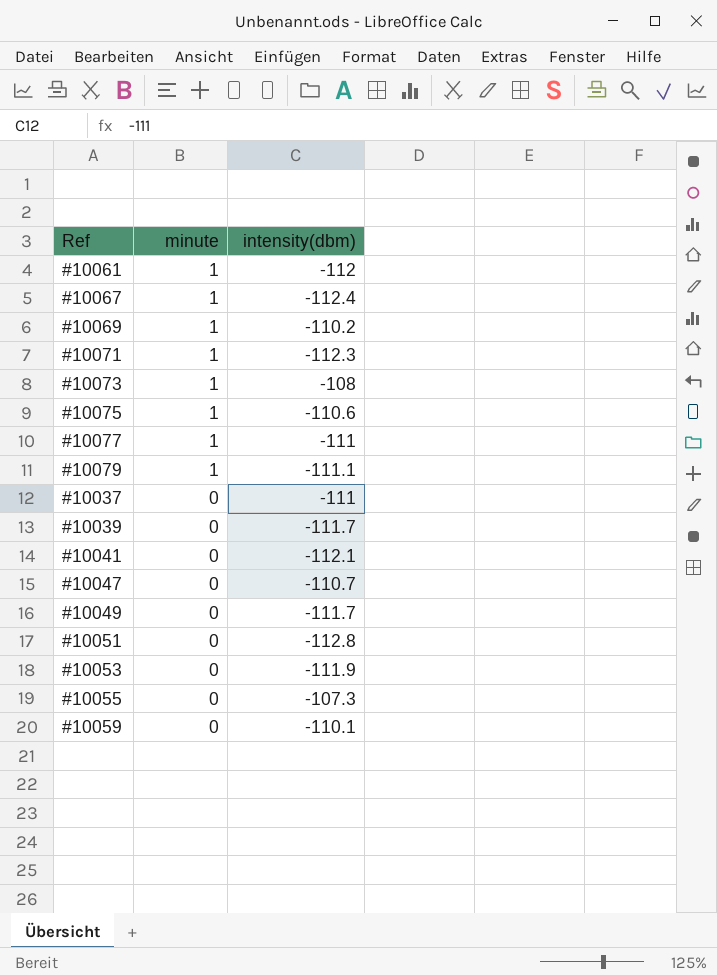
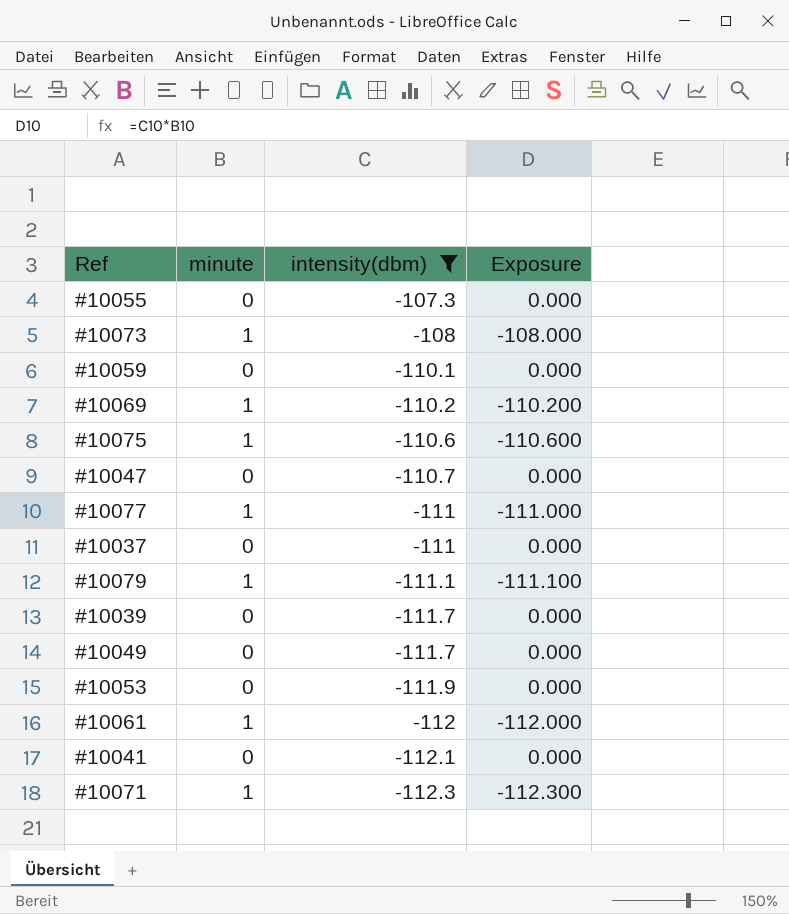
filter: none -> intensity(dbm) >= -112.3
row order: minute descending -> intensity(dbm) descending
column Exposure | formula: none -> [minute] * [intensity(dbm)]

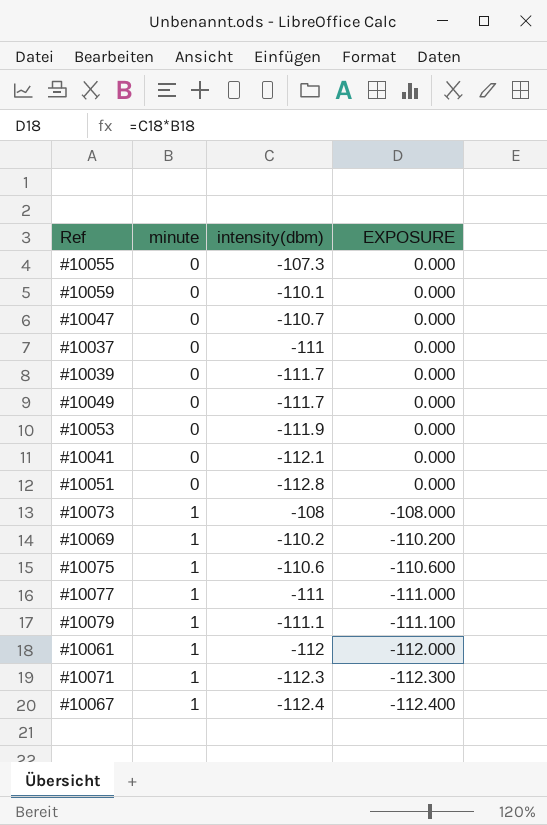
filter: intensity(dbm) >= -112.3 -> none
row order: intensity(dbm) descending -> minute ascending
column name: Exposure -> EXPOSURE

